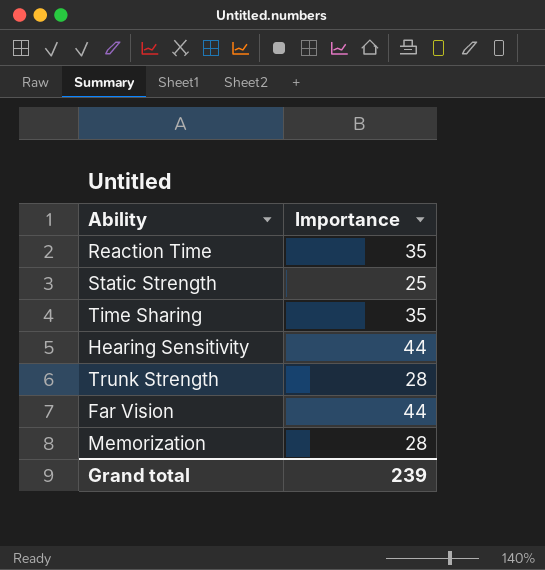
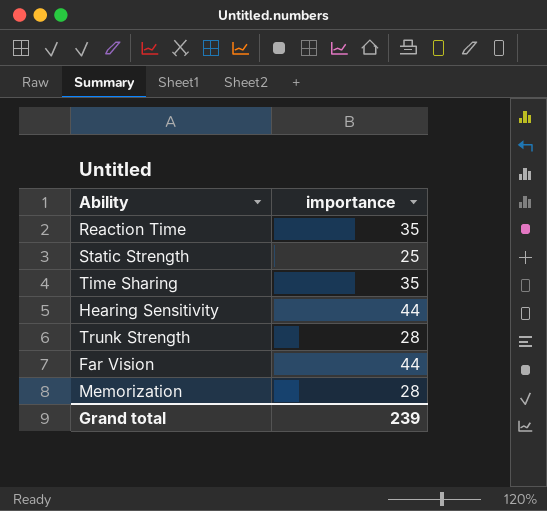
column name: Importance -> importance

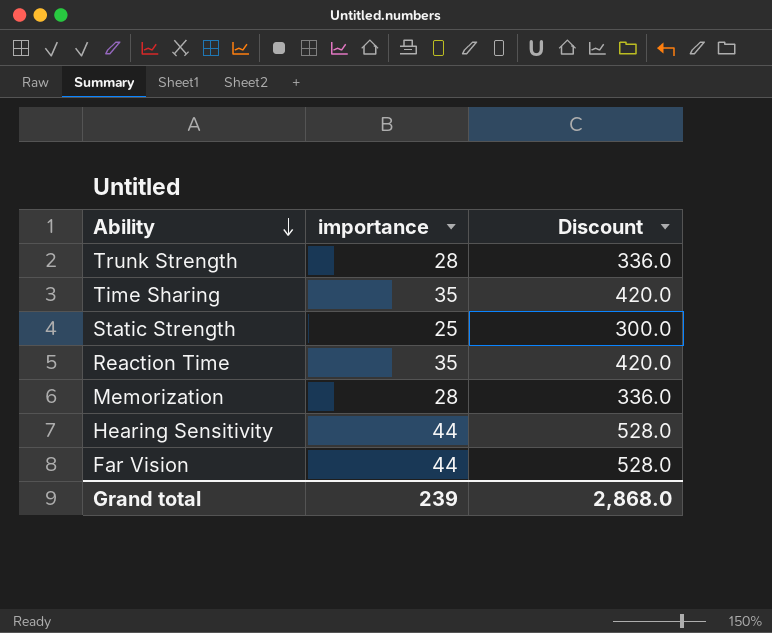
row order: none -> Ability descending
column Discount | formula: none -> [importance] * 12

